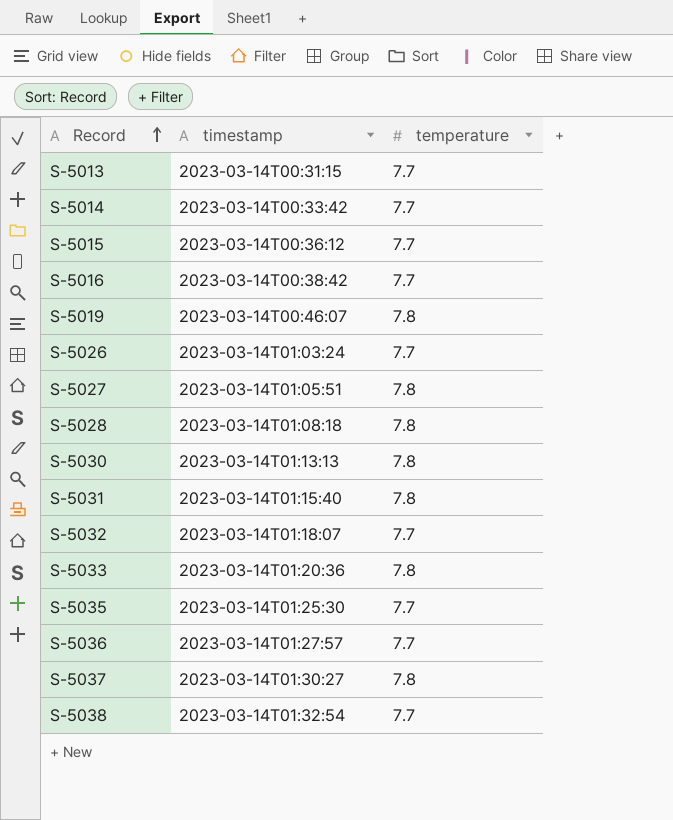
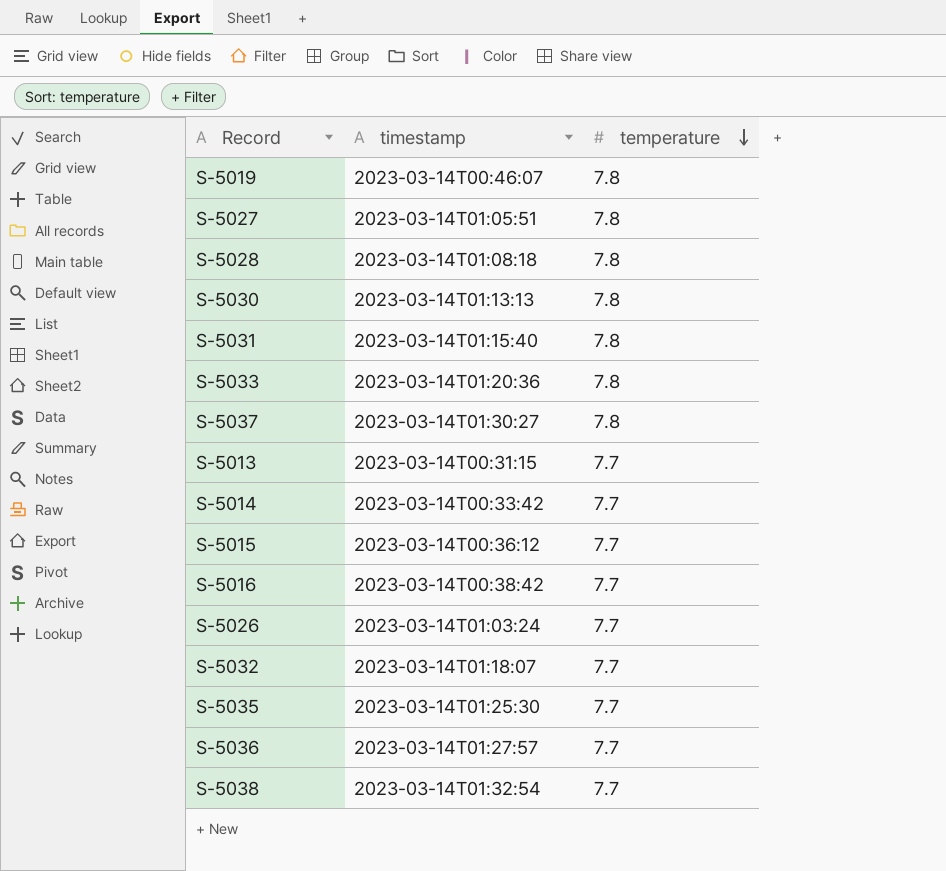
row order: Record ascending -> temperature descending

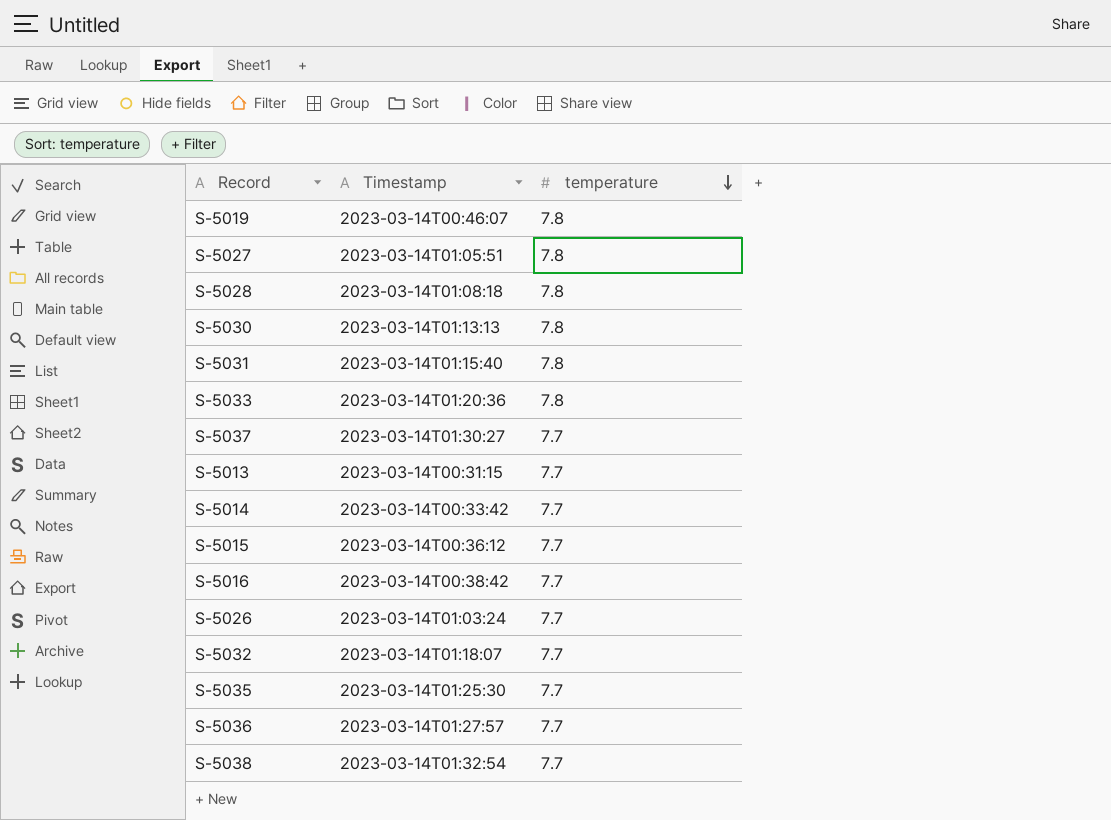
column name: timestamp -> Timestamp
S-5037 | temperature: 7.8 -> 7.7

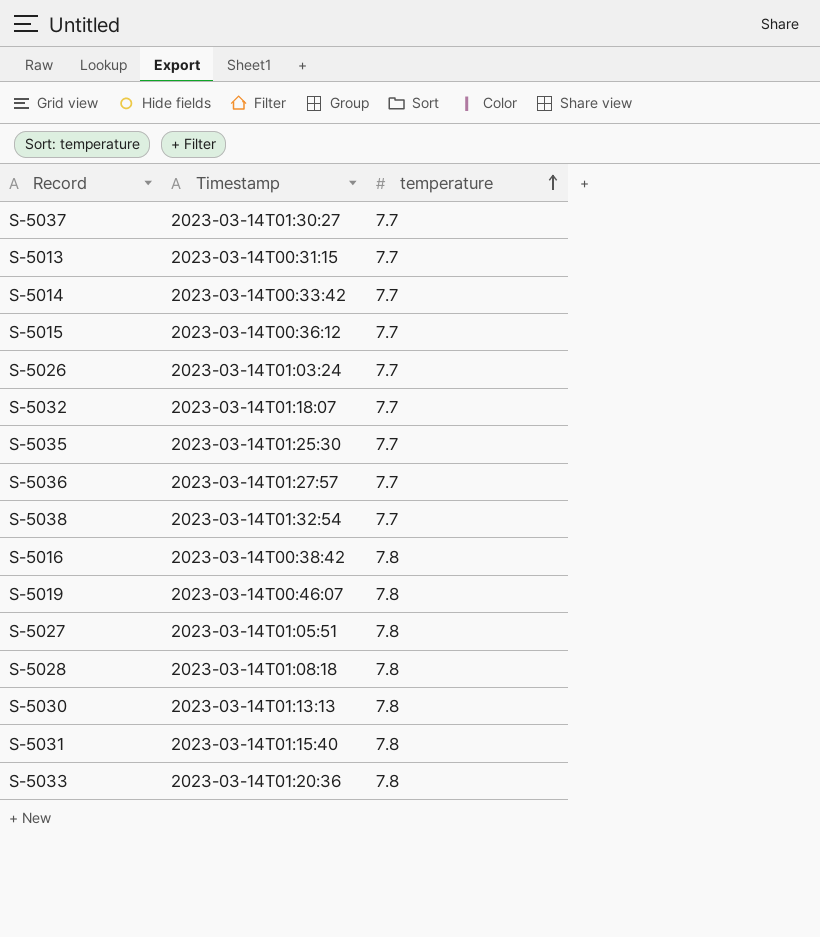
row order: temperature descending -> temperature ascending
S-5016 | temperature: 7.7 -> 7.8

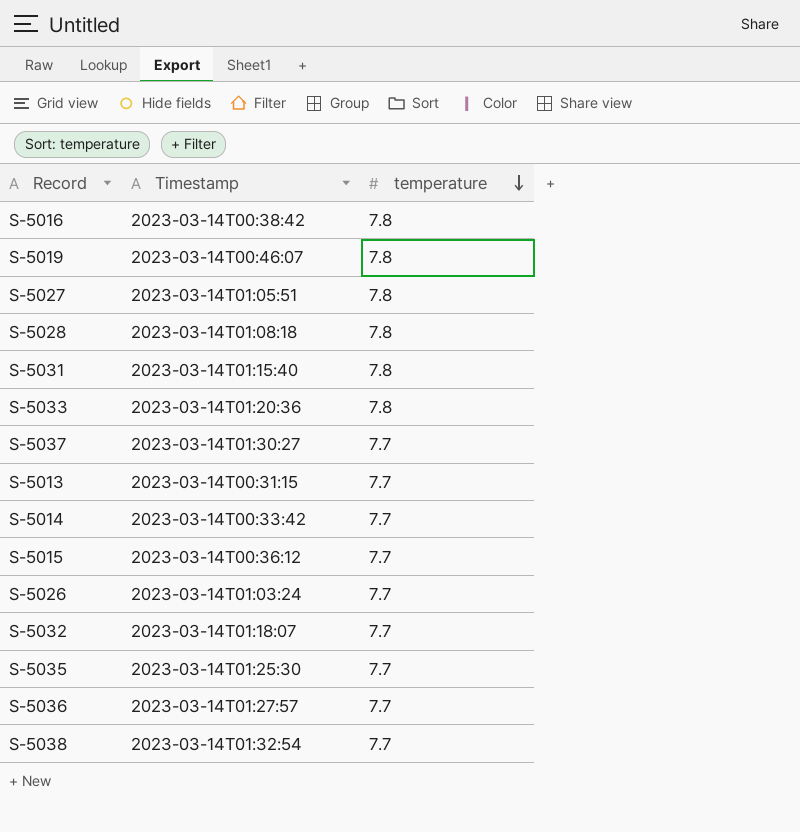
row order: temperature ascending -> temperature descending
row S-5030: 2023-03-14T01:13:13 | 7.8 -> none

